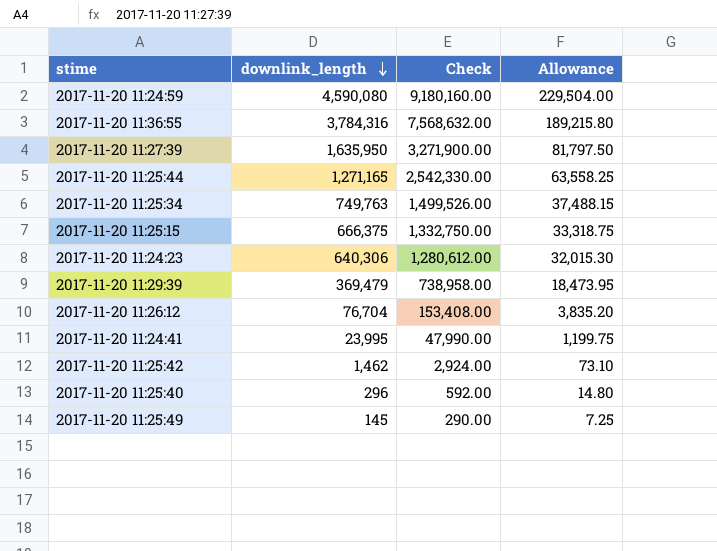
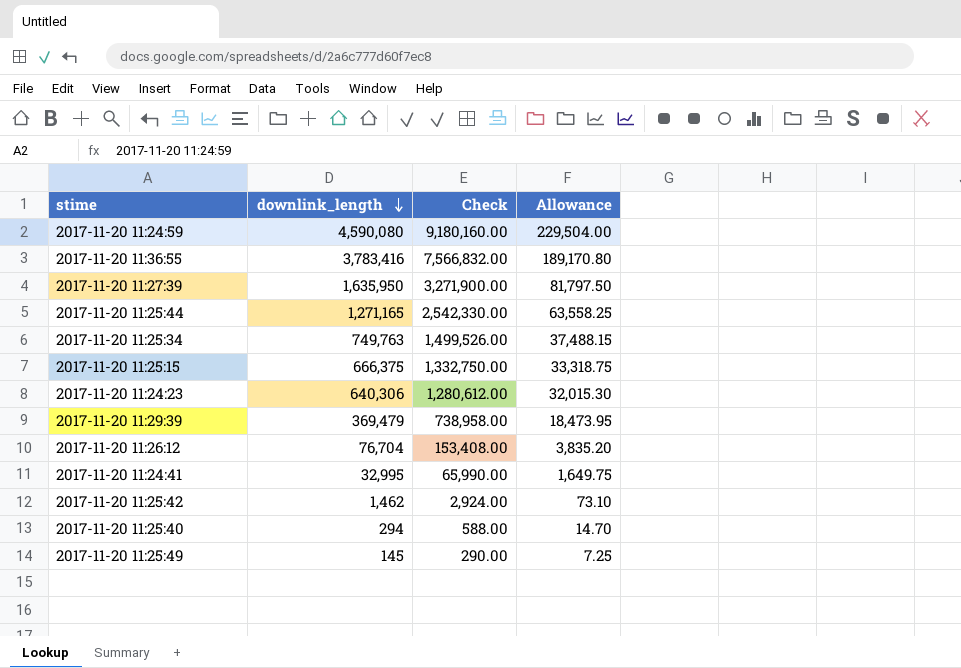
2017-11-20 11:36:55 | downlink_length: 3,784,316 -> 3,783,416
2017-11-20 11:36:55 | Check: 7,568,632.00 -> 7,566,832.00
2017-11-20 11:36:55 | Allowance: 189,215.80 -> 189,170.80
2017-11-20 11:24:41 | downlink_length: 23,995 -> 32,995
2017-11-20 11:24:41 | Check: 47,990.00 -> 65,990.00
2017-11-20 11:24:41 | Allowance: 1,199.75 -> 1,649.75
2017-11-20 11:25:40 | downlink_length: 296 -> 294
2017-11-20 11:25:40 | Check: 592.00 -> 588.00
2017-11-20 11:25:40 | Allowance: 14.80 -> 14.70

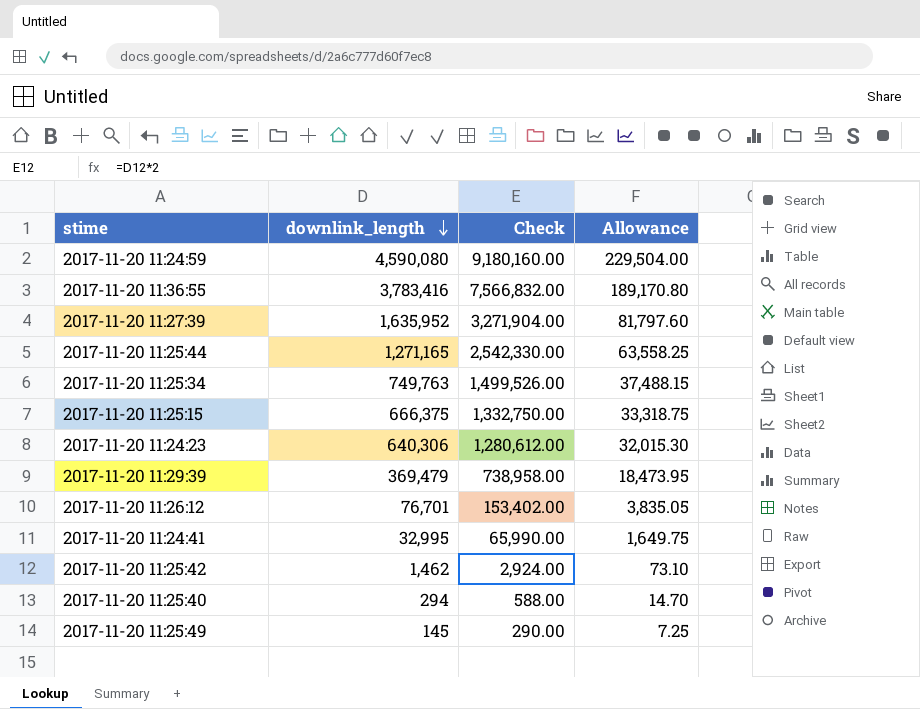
2017-11-20 11:27:39 | downlink_length: 1,635,950 -> 1,635,952
2017-11-20 11:27:39 | Check: 3,271,900.00 -> 3,271,904.00
2017-11-20 11:27:39 | Allowance: 81,797.50 -> 81,797.60
2017-11-20 11:26:12 | downlink_length: 76,704 -> 76,701
2017-11-20 11:26:12 | Check: 153,408.00 -> 153,402.00
2017-11-20 11:26:12 | Allowance: 3,835.20 -> 3,835.05

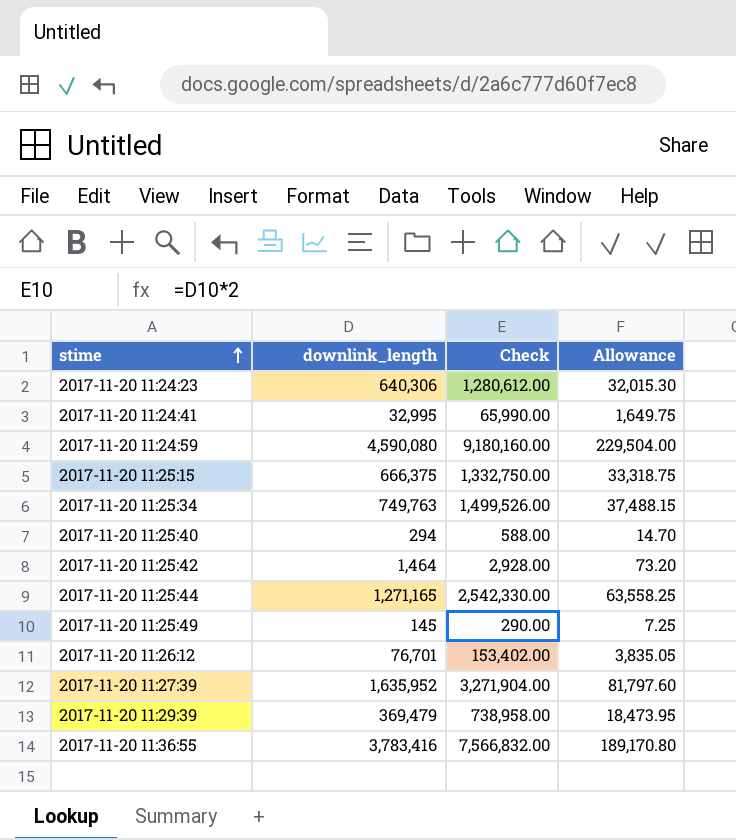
row order: downlink_length descending -> stime ascending
2017-11-20 11:25:42 | downlink_length: 1,462 -> 1,464
2017-11-20 11:25:42 | Check: 2,924.00 -> 2,928.00
2017-11-20 11:25:42 | Allowance: 73.10 -> 73.20

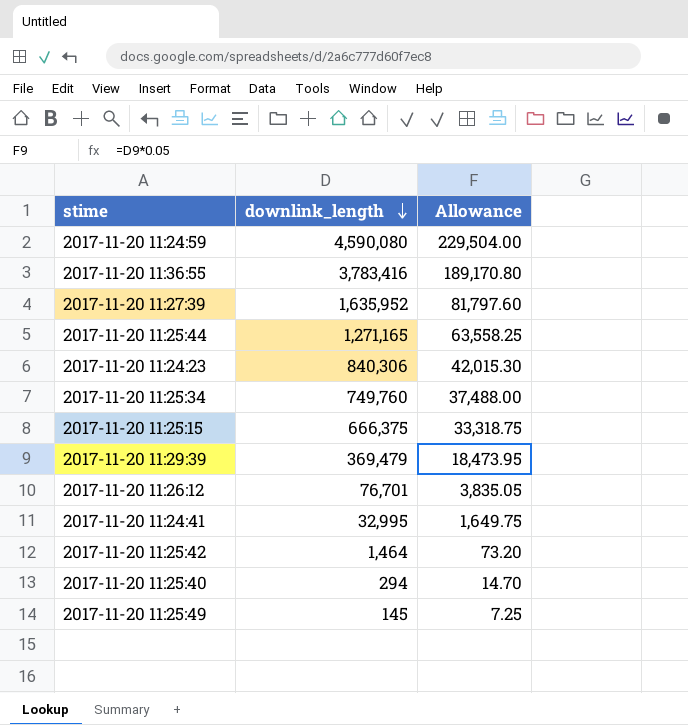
row order: stime ascending -> downlink_length descending
column Check | formula: [downlink_length] * 2 -> none
2017-11-20 11:24:23 | downlink_length: 640,306 -> 840,306
2017-11-20 11:24:23 | Allowance: 32,015.30 -> 42,015.30
2017-11-20 11:25:34 | downlink_length: 749,763 -> 749,760
2017-11-20 11:25:34 | Allowance: 37,488.15 -> 37,488.00

